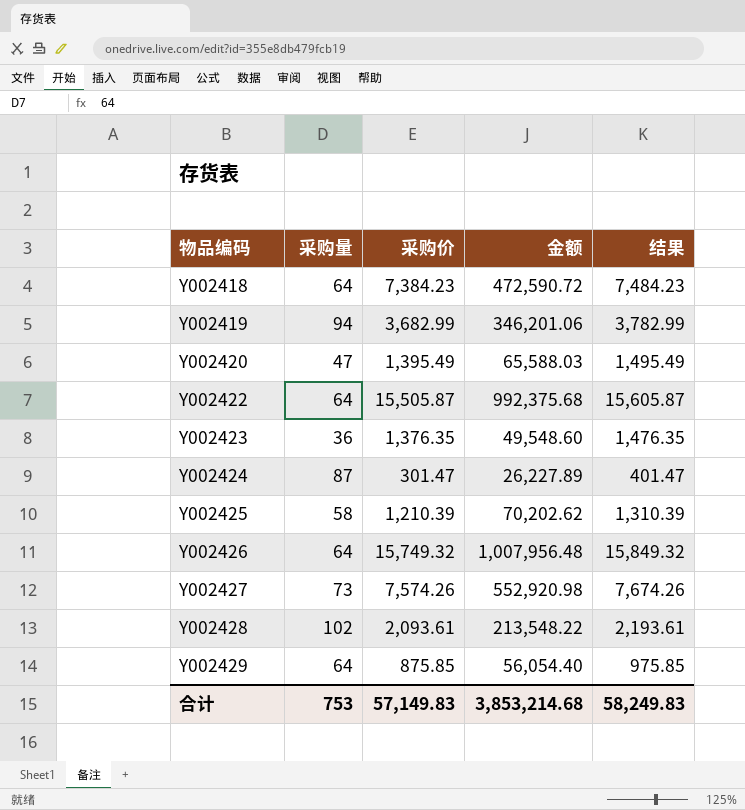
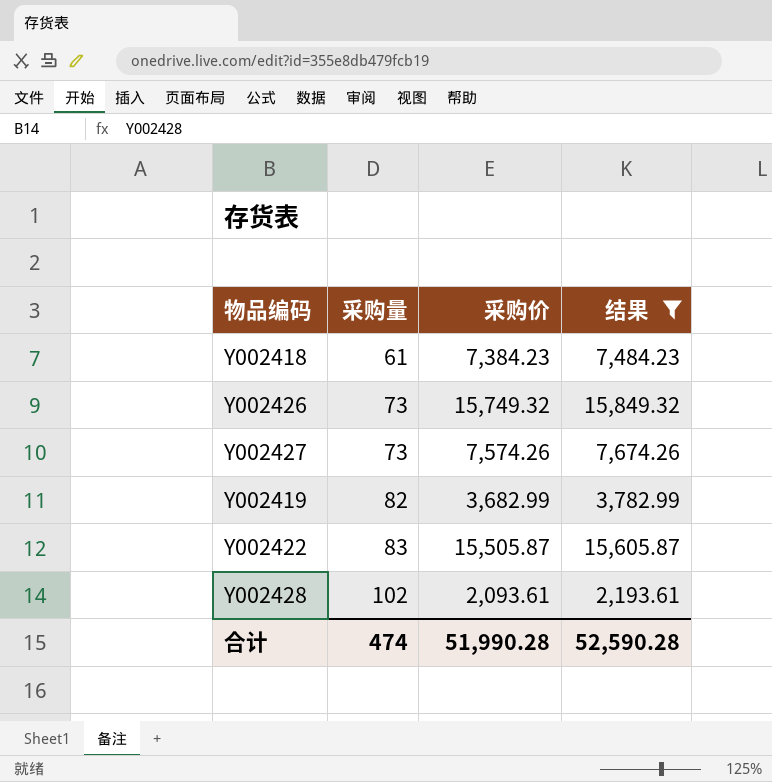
filter: none -> 结果 >= 2,193.61
row order: 物品编码 ascending -> 采购量 ascending
column 金额 | formula: [采购量] * [采购价] -> none
Y002418 | 采购量: 64 -> 61
Y002426 | 采购量: 64 -> 73
Y002419 | 采购量: 94 -> 82
Y002422 | 采购量: 64 -> 83
合计 | 采购量: 753 -> 474
合计 | 采购价: 57,149.83 -> 51,990.28
合计 | 结果: 58,249.83 -> 52,590.28

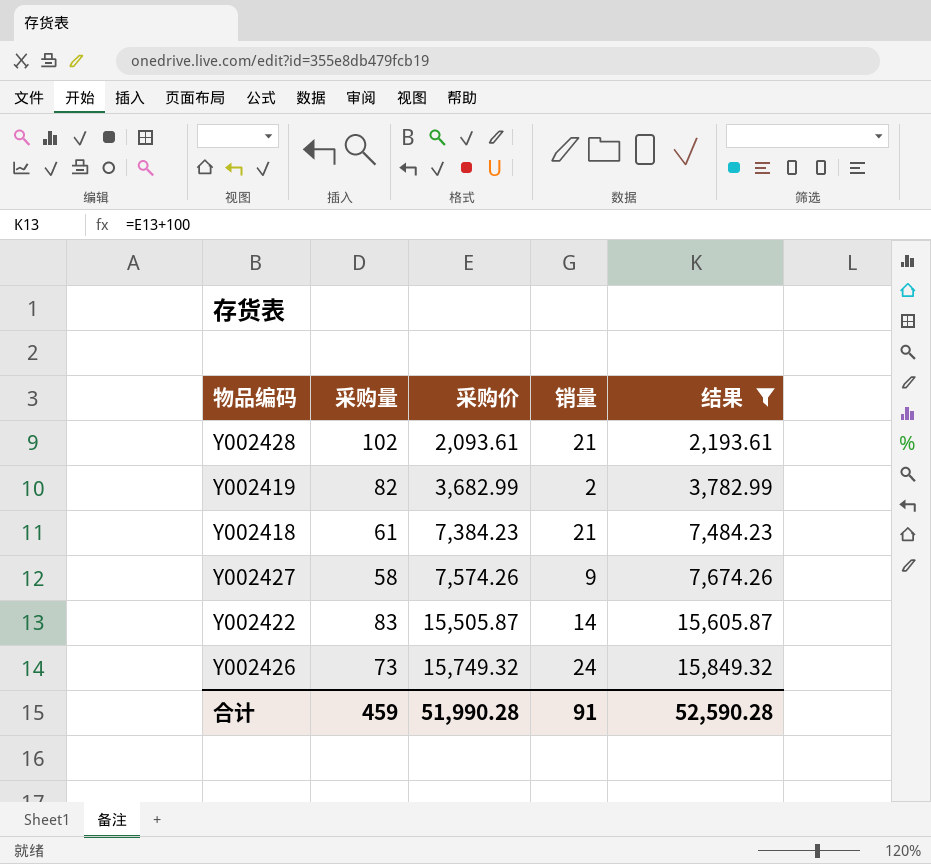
row order: 采购量 ascending -> 采购价 ascending
column 销量 | position: none -> 4
Y002427 | 采购量: 73 -> 58
合计 | 采购量: 474 -> 459

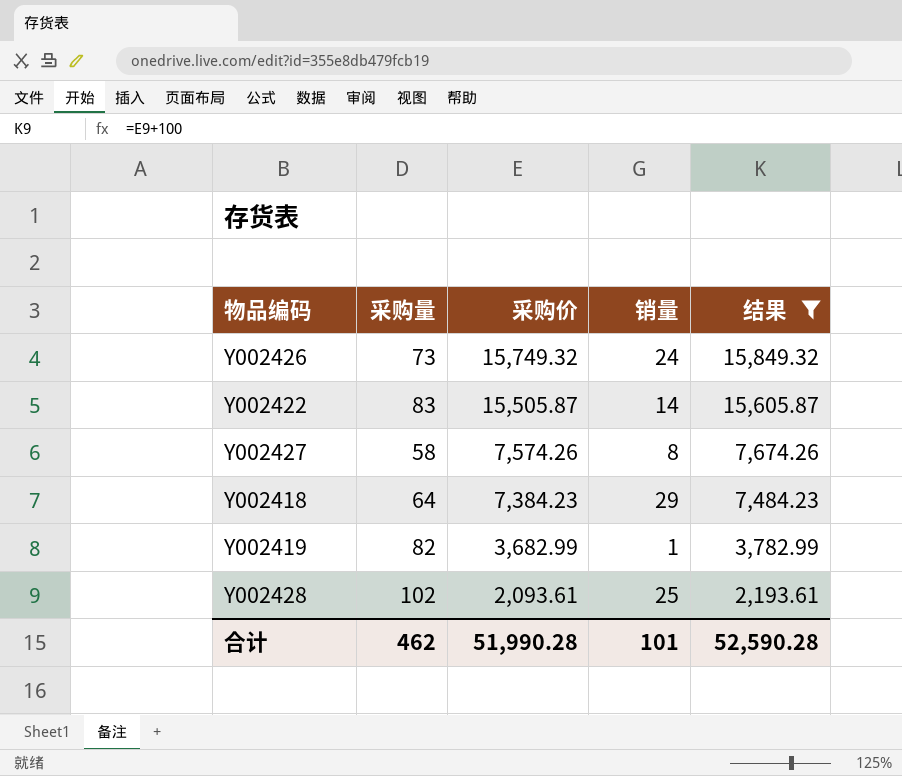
row order: 采购价 ascending -> 采购价 descending
Y002427 | 销量: 9 -> 8
Y002418 | 采购量: 61 -> 64
Y002418 | 销量: 21 -> 29
Y002419 | 销量: 2 -> 1
Y002428 | 销量: 21 -> 25
合计 | 采购量: 459 -> 462
合计 | 销量: 91 -> 101

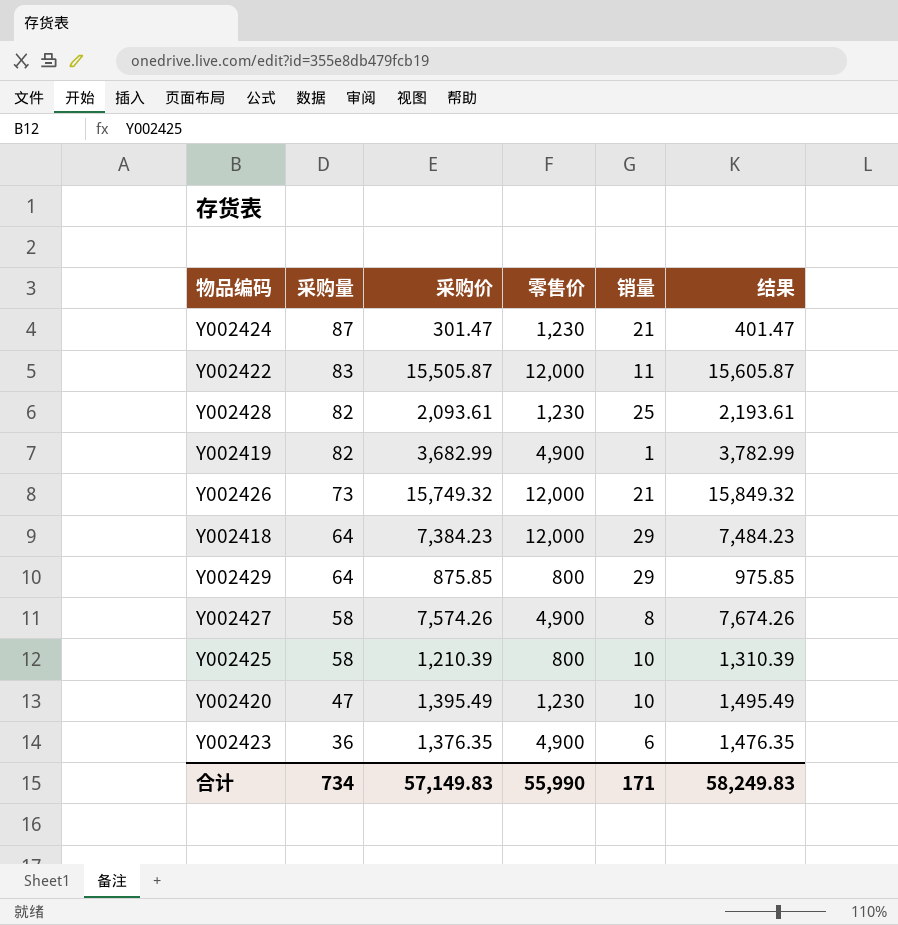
filter: 结果 >= 2,193.61 -> none
row order: 采购价 descending -> 采购量 descending
column 零售价 | position: none -> 4
Y002422 | 销量: 14 -> 11
Y002428 | 采购量: 102 -> 82
Y002426 | 销量: 24 -> 21
合计 | 采购量: 462 -> 734
合计 | 采购价: 51,990.28 -> 57,149.83
合计 | 销量: 101 -> 171
合计 | 结果: 52,590.28 -> 58,249.83

